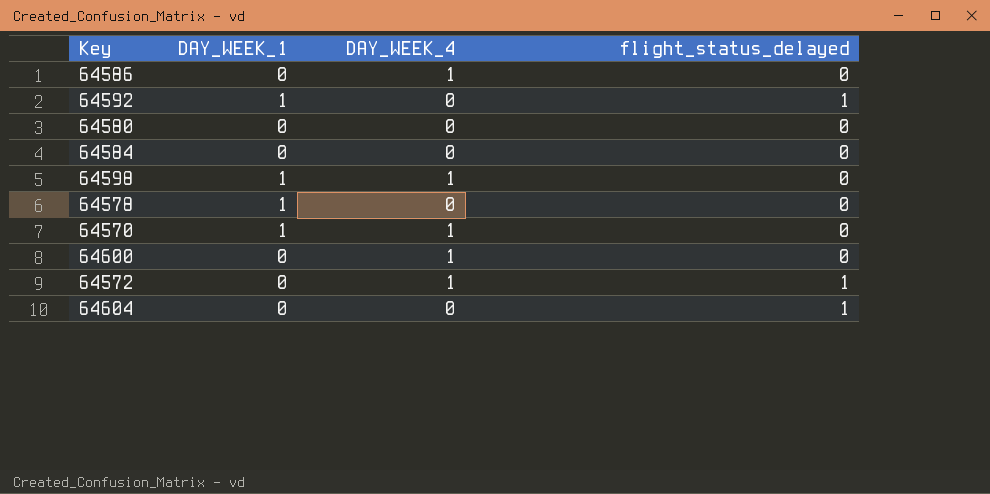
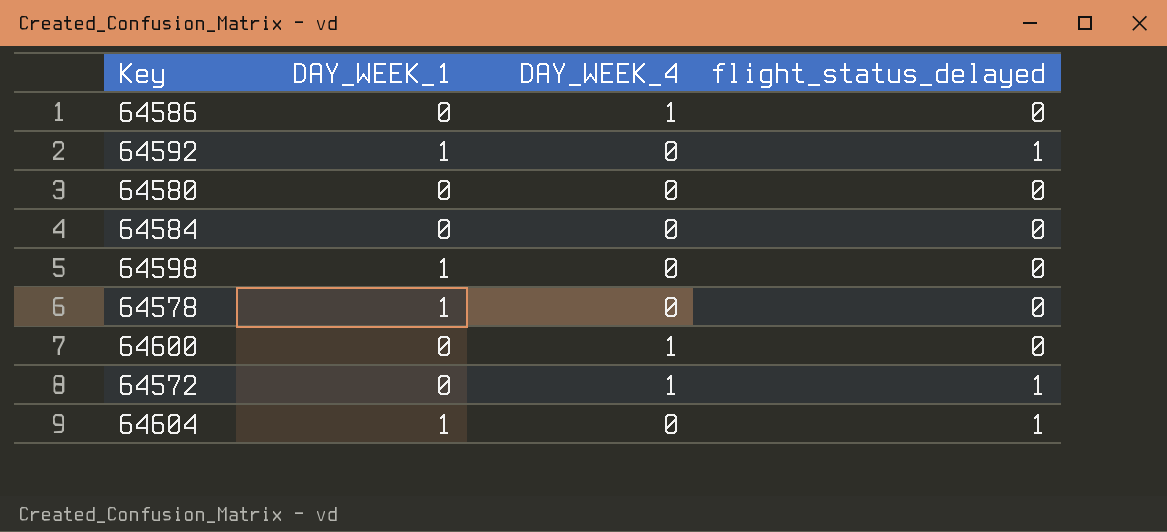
row 64570: 1 | 1 | 0 -> none
64598 | DAY_WEEK_4: 1 -> 0
64604 | DAY_WEEK_1: 0 -> 1

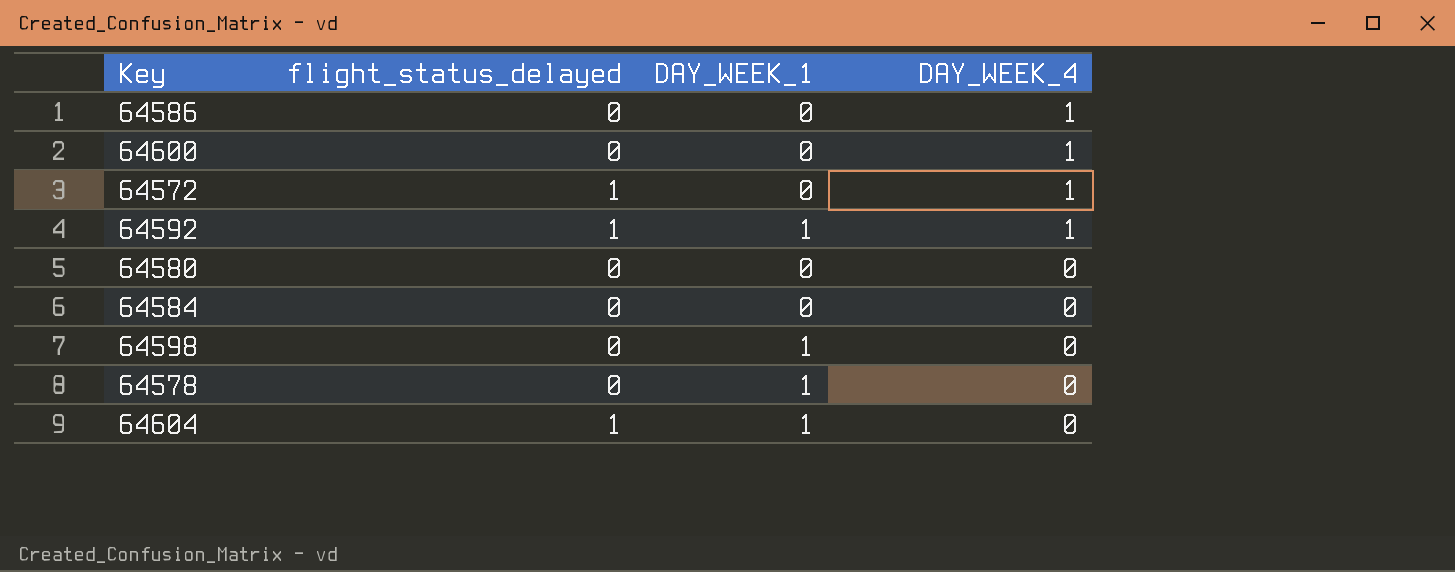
row order: none -> DAY_WEEK_4 descending
column flight_status_delayed | position: 4 -> 2
64592 | DAY_WEEK_4: 0 -> 1

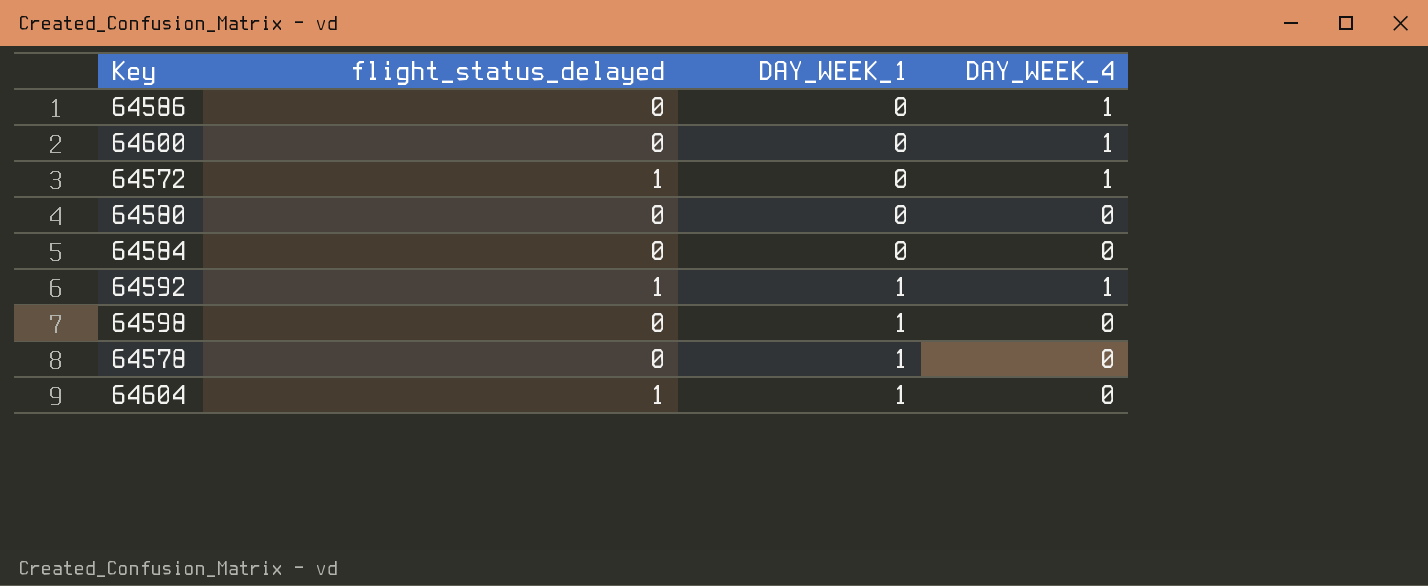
row order: DAY_WEEK_4 descending -> DAY_WEEK_1 ascending

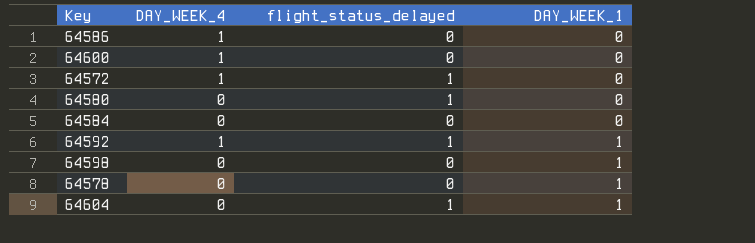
column DAY_WEEK_4 | position: 4 -> 2
64580 | flight_status_delayed: 0 -> 1

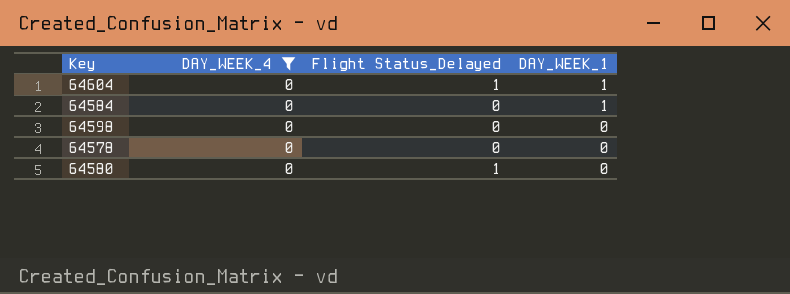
filter: none -> DAY_WEEK_4 = 0
row order: DAY_WEEK_1 ascending -> DAY_WEEK_1 descending
column name: flight_status_delayed -> Flight Status_Delayed
64584 | DAY_WEEK_1: 0 -> 1
64598 | DAY_WEEK_1: 1 -> 0
64578 | DAY_WEEK_1: 1 -> 0

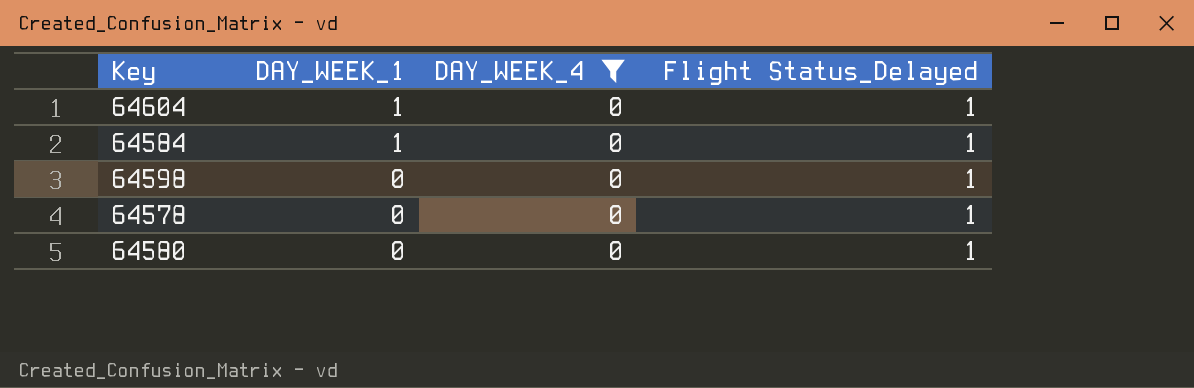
column DAY_WEEK_1 | position: 4 -> 2
64584 | Flight Status_Delayed: 0 -> 1
64598 | Flight Status_Delayed: 0 -> 1
64578 | Flight Status_Delayed: 0 -> 1

